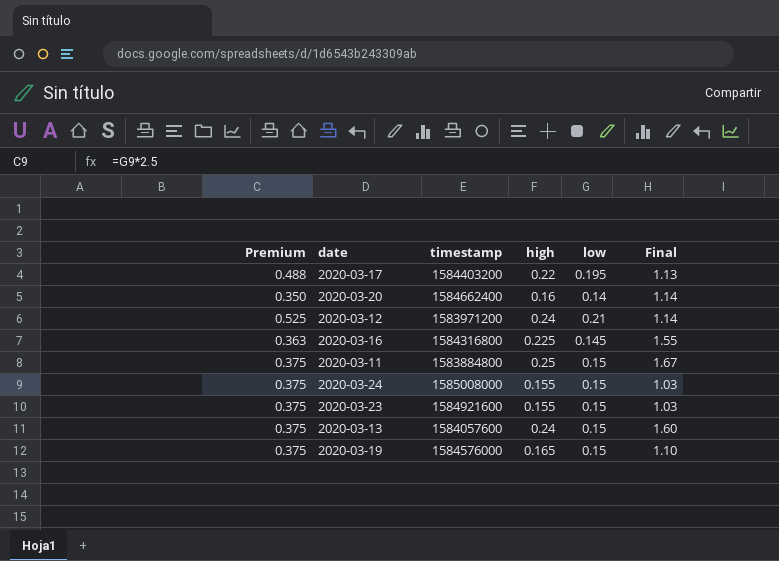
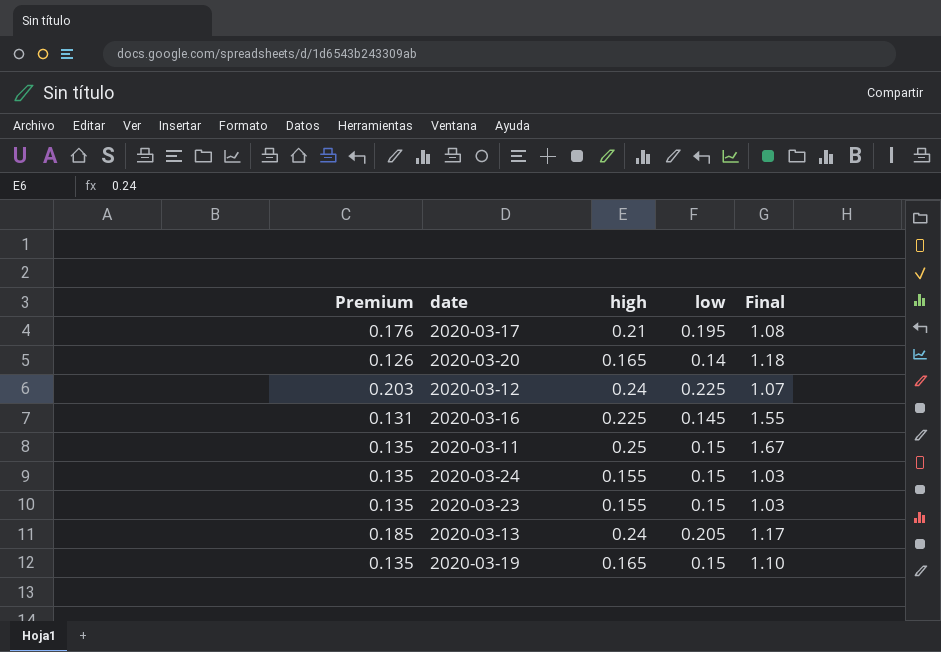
column timestamp | position: 3 -> none
column Premium | formula: [low] * 2.5 -> [low] * 0.9
2020-03-17 | high: 0.22 -> 0.21
2020-03-17 | Final: 1.13 -> 1.08
2020-03-20 | high: 0.16 -> 0.165
2020-03-20 | Final: 1.14 -> 1.18
2020-03-12 | low: 0.21 -> 0.225
2020-03-12 | Final: 1.14 -> 1.07
2020-03-13 | low: 0.15 -> 0.205
2020-03-13 | Final: 1.60 -> 1.17

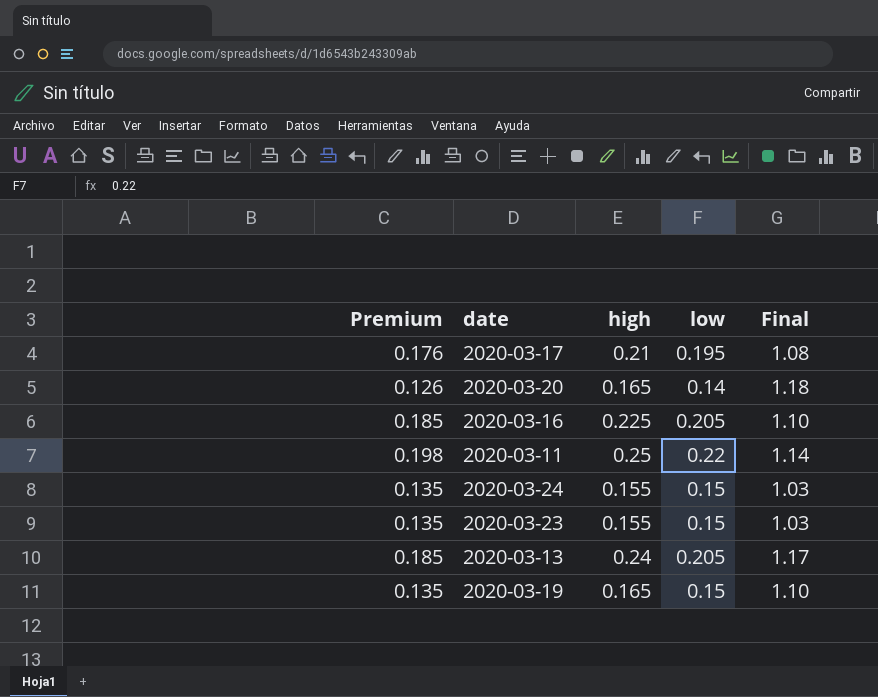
row 2020-03-12: 0.203 | 0.24 | 0.225 | 1.07 -> none
2020-03-16 | Premium: 0.131 -> 0.185
2020-03-16 | low: 0.145 -> 0.205
2020-03-16 | Final: 1.55 -> 1.10
2020-03-11 | Premium: 0.135 -> 0.198
2020-03-11 | low: 0.15 -> 0.22
2020-03-11 | Final: 1.67 -> 1.14

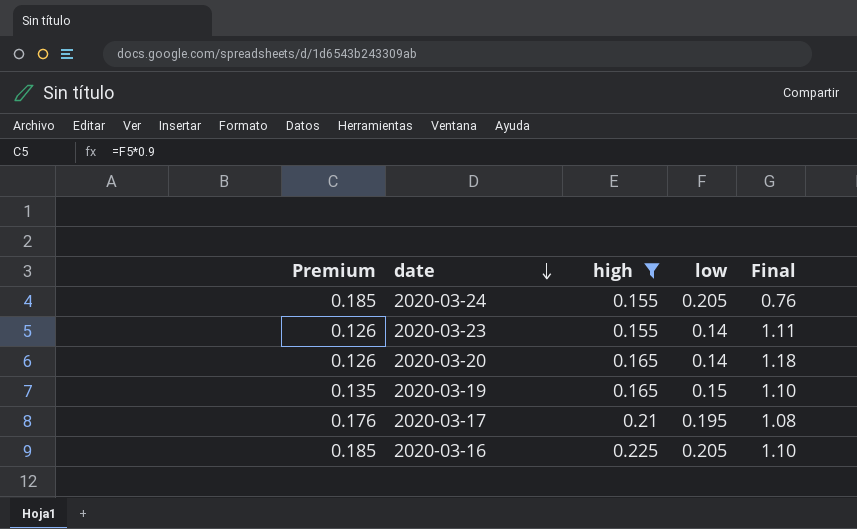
filter: none -> high <= 0.225
row order: none -> date descending
2020-03-24 | Premium: 0.135 -> 0.185
2020-03-24 | low: 0.15 -> 0.205
2020-03-24 | Final: 1.03 -> 0.76
2020-03-23 | Premium: 0.135 -> 0.126
2020-03-23 | low: 0.15 -> 0.14
2020-03-23 | Final: 1.03 -> 1.11

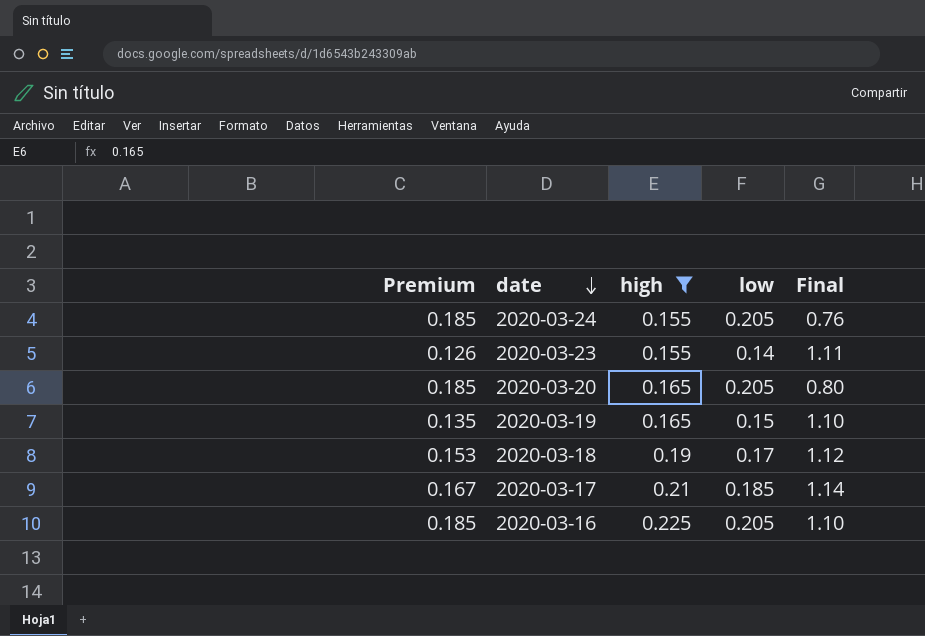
2020-03-20 | Premium: 0.126 -> 0.185
2020-03-20 | low: 0.14 -> 0.205
2020-03-20 | Final: 1.18 -> 0.80
row 2020-03-18: none -> 0.153 | 0.19 | 0.17 | 1.12
2020-03-17 | Premium: 0.176 -> 0.167
2020-03-17 | low: 0.195 -> 0.185
2020-03-17 | Final: 1.08 -> 1.14

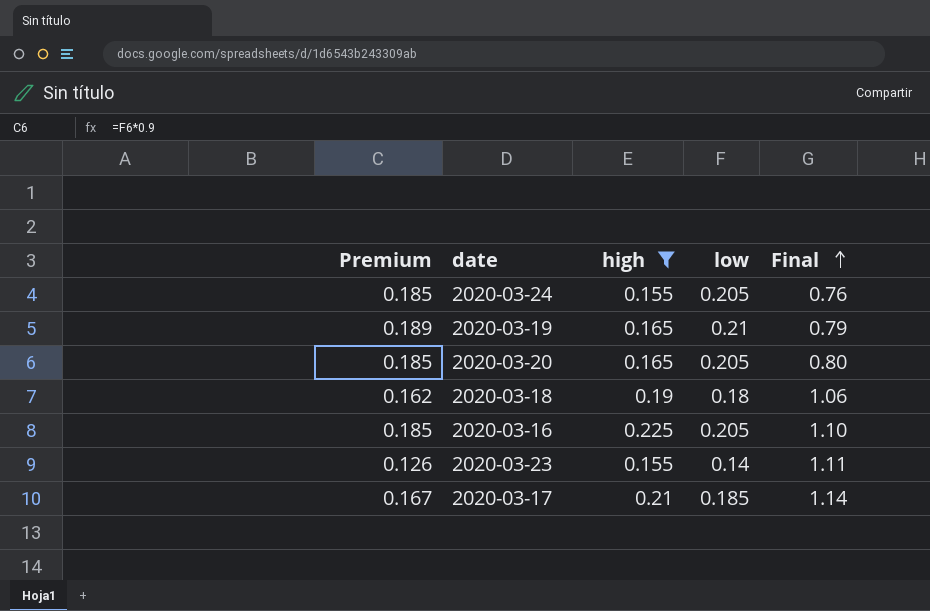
row order: date descending -> Final ascending
2020-03-19 | Premium: 0.135 -> 0.189
2020-03-19 | low: 0.15 -> 0.21
2020-03-19 | Final: 1.10 -> 0.79
2020-03-18 | Premium: 0.153 -> 0.162
2020-03-18 | low: 0.17 -> 0.18
2020-03-18 | Final: 1.12 -> 1.06

